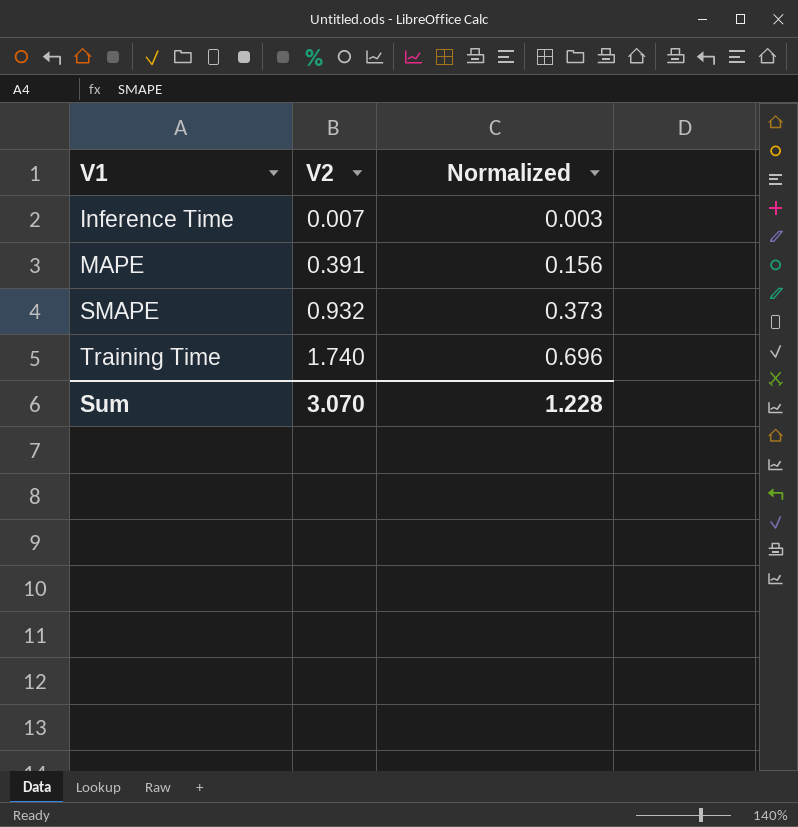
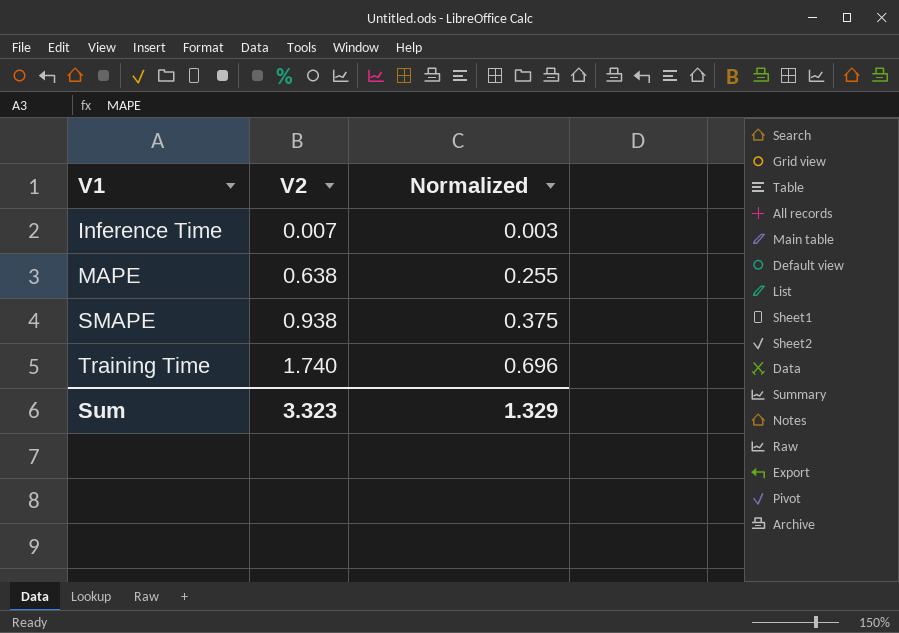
MAPE | V2: 0.391 -> 0.638
MAPE | Normalized: 0.156 -> 0.255
SMAPE | V2: 0.932 -> 0.938
SMAPE | Normalized: 0.373 -> 0.375
Sum | V2: 3.070 -> 3.323
Sum | Normalized: 1.228 -> 1.329

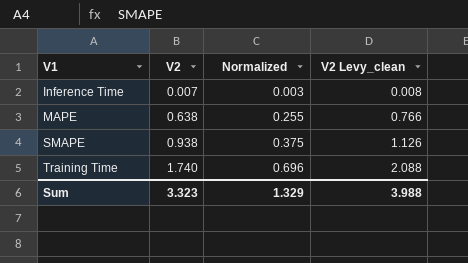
column V2 Levy_clean | formula: none -> [V2] * 1.2

